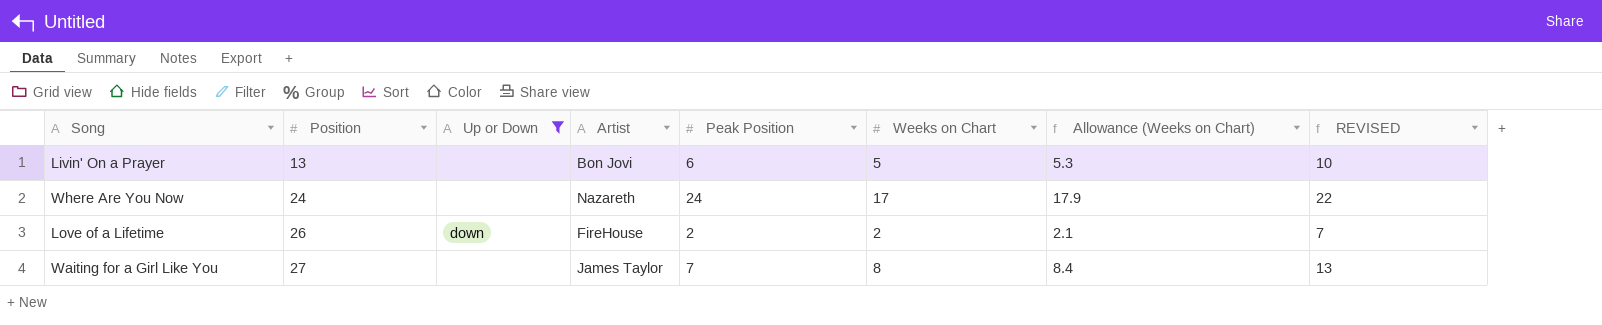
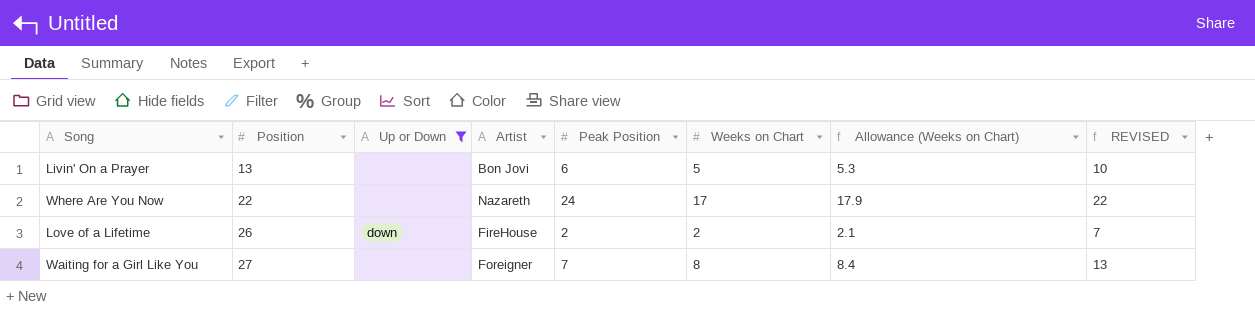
Where Are You Now | Position: 24 -> 22
Waiting for a Girl Like You | Artist: James Taylor -> Foreigner

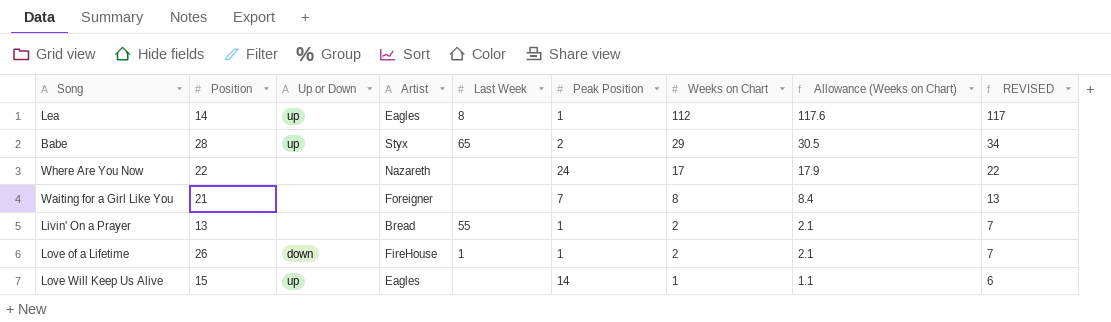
filter: Up or Down != up -> none
row order: Position ascending -> Weeks on Chart descending
column Last Week | position: none -> 5
Waiting for a Girl Like You | Position: 27 -> 21
Livin' On a Prayer | Artist: Bon Jovi -> Bread
Livin' On a Prayer | Peak Position: 6 -> 1
Livin' On a Prayer | Weeks on Chart: 5 -> 2
Livin' On a Prayer | Allowance (Weeks on Chart): 5.3 -> 2.1
Livin' On a Prayer | REVISED: 10 -> 7
Love of a Lifetime | Peak Position: 2 -> 1

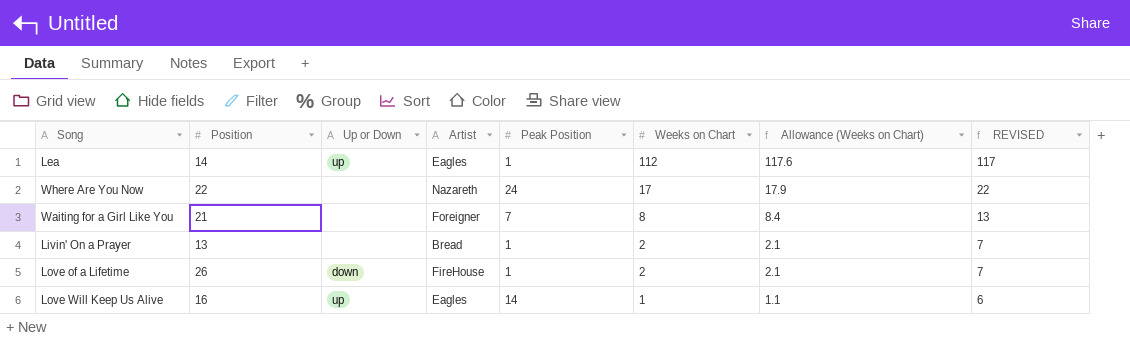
column Last Week | position: 5 -> none
row Babe: 28 | up | Styx | 65 | 2 | 29 | 30.5 | 34 -> none
Love Will Keep Us Alive | Position: 15 -> 16

